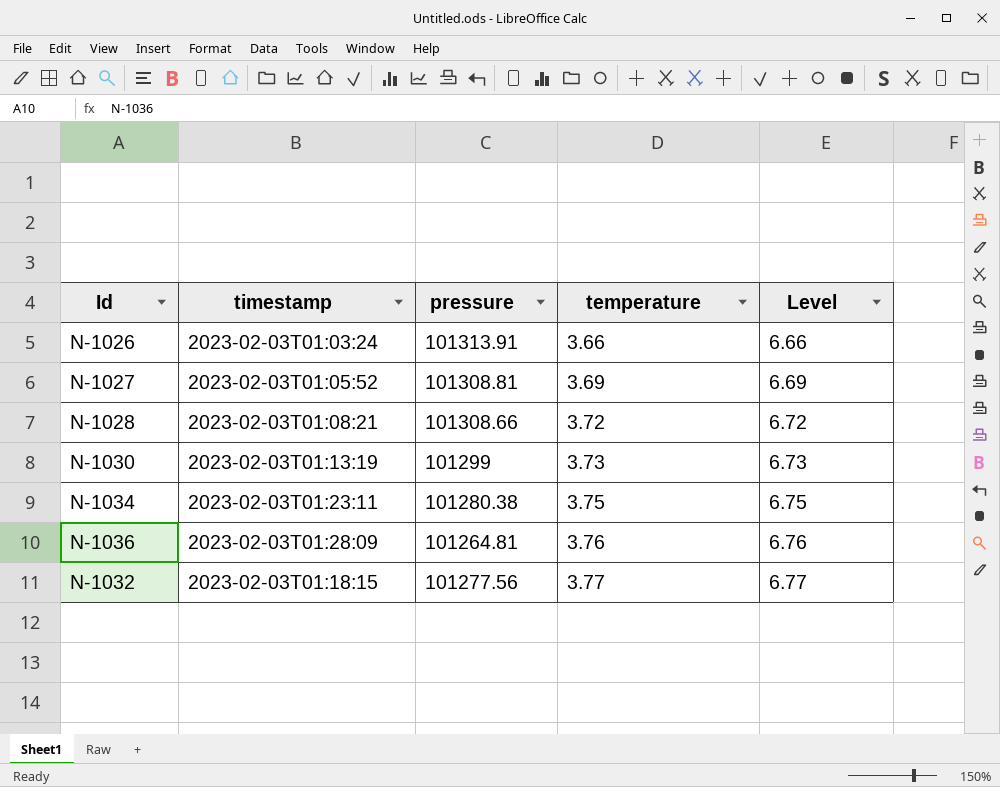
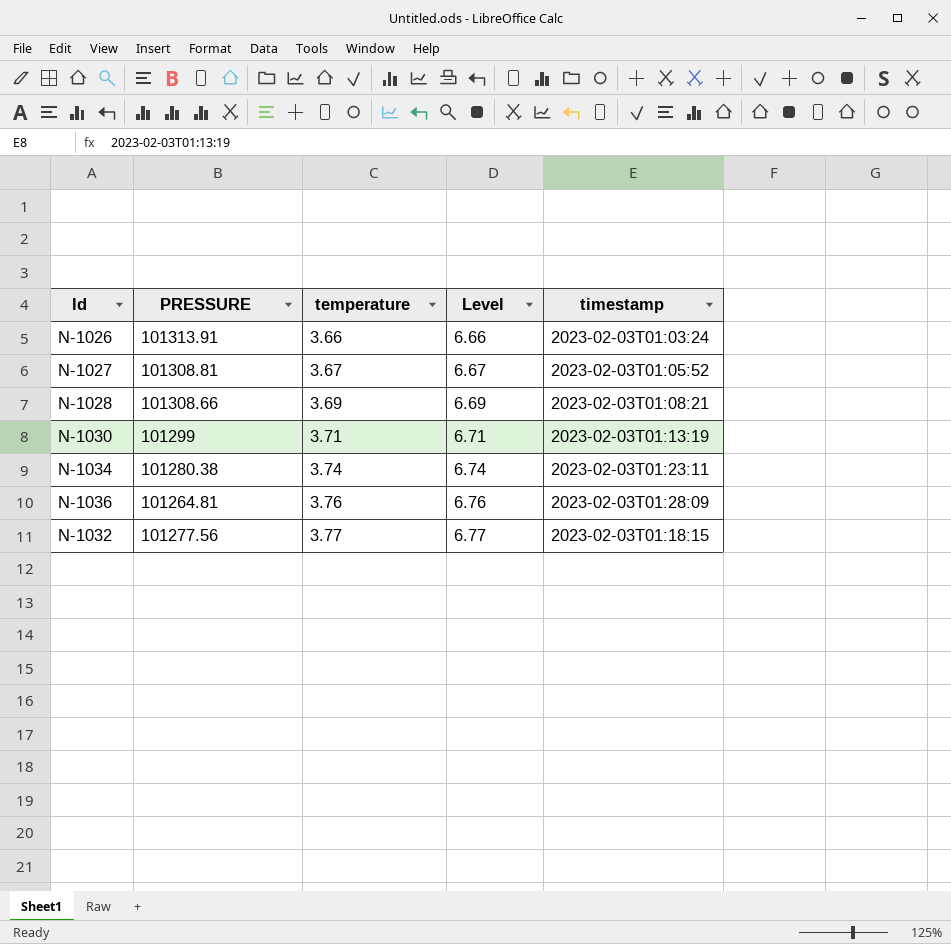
column name: pressure -> PRESSURE
column timestamp | position: 2 -> 5
N-1027 | temperature: 3.69 -> 3.67
N-1027 | Level: 6.69 -> 6.67
N-1028 | temperature: 3.72 -> 3.69
N-1028 | Level: 6.72 -> 6.69
N-1030 | temperature: 3.73 -> 3.71
N-1030 | Level: 6.73 -> 6.71
N-1034 | temperature: 3.75 -> 3.74
N-1034 | Level: 6.75 -> 6.74

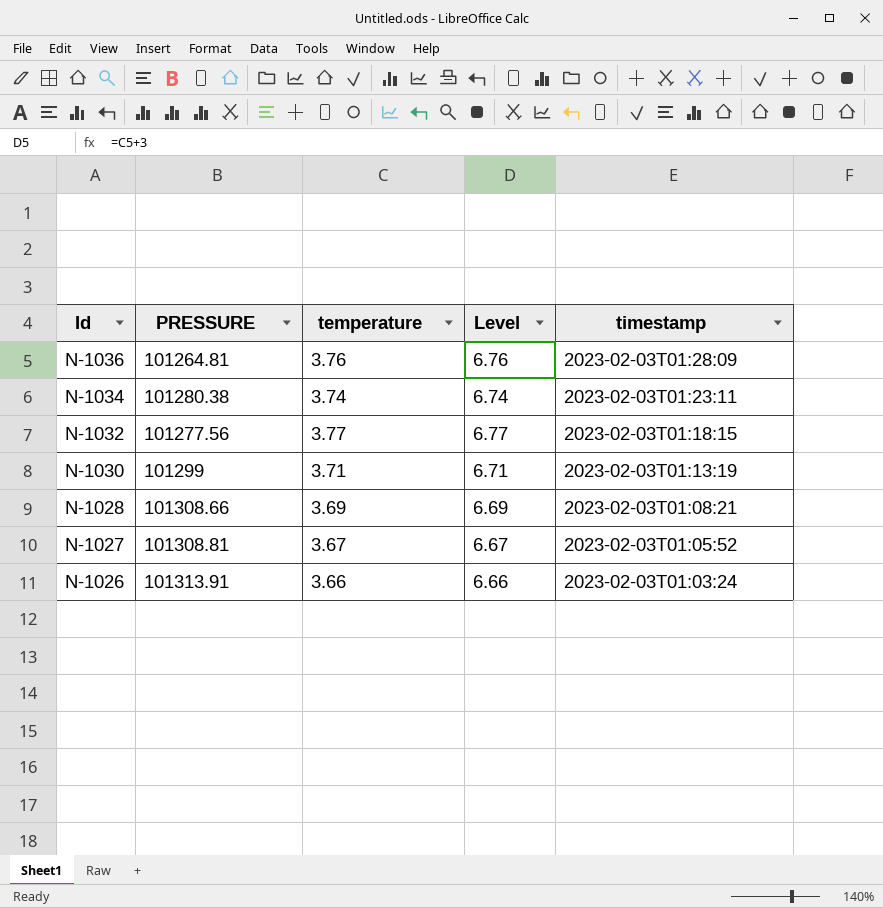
row order: temperature ascending -> Id descending

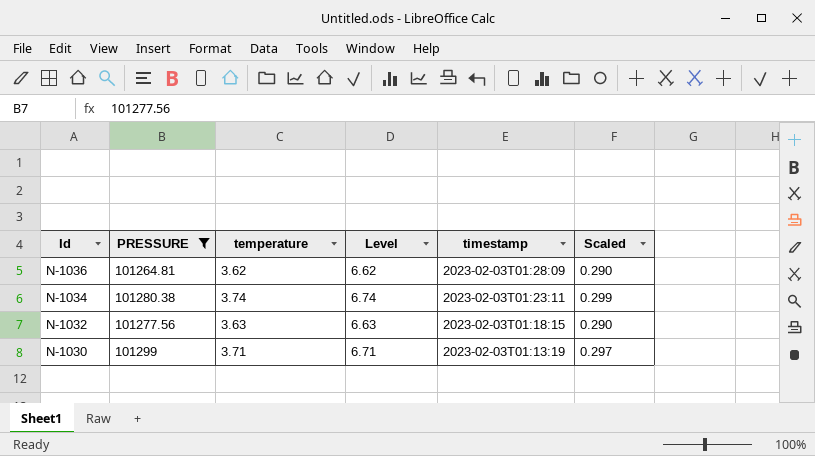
filter: none -> PRESSURE <= 101299
column Scaled | formula: none -> [temperature] * 0.08
N-1036 | temperature: 3.76 -> 3.62
N-1036 | Level: 6.76 -> 6.62
N-1032 | temperature: 3.77 -> 3.63
N-1032 | Level: 6.77 -> 6.63

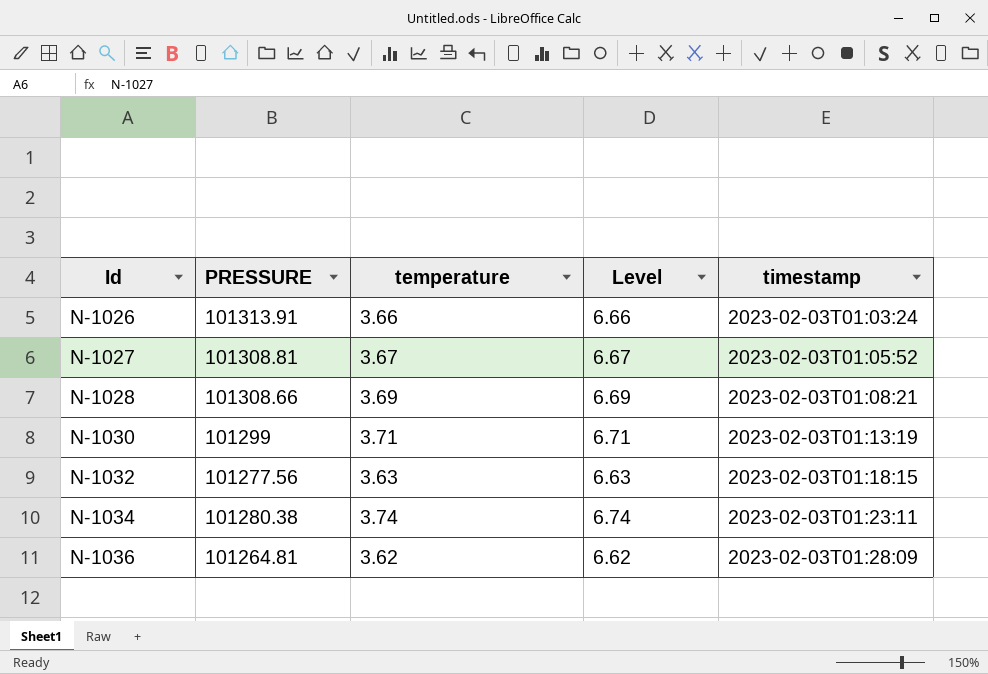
filter: PRESSURE <= 101299 -> none
row order: Id descending -> Id ascending
column Scaled | formula: [temperature] * 0.08 -> none

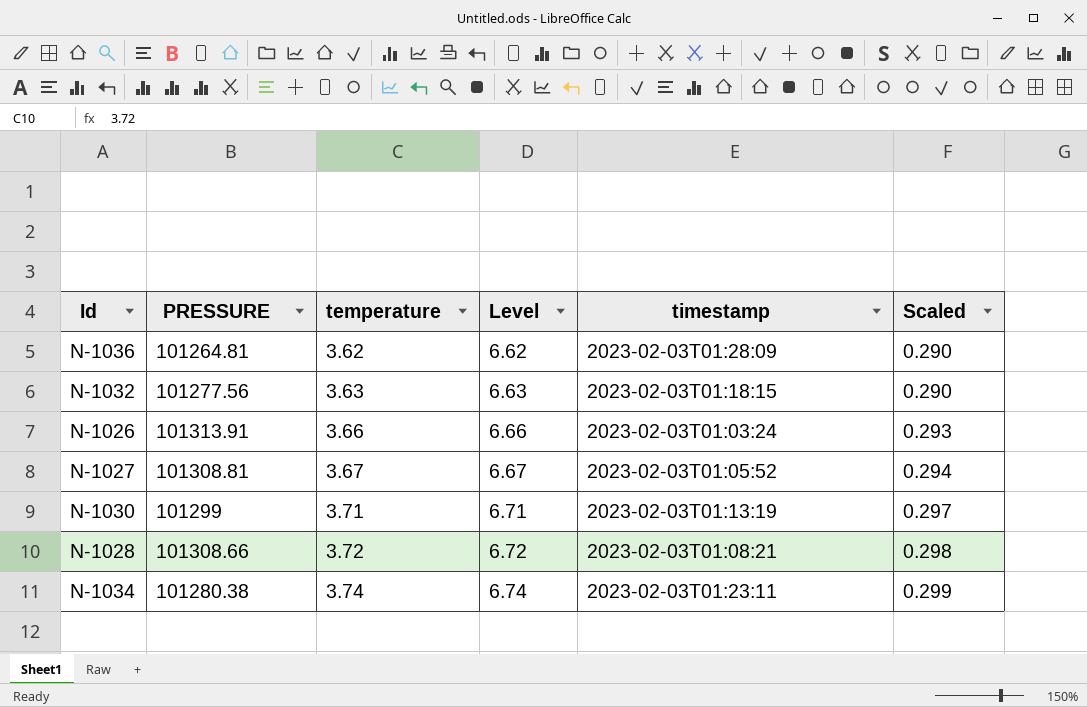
row order: Id ascending -> temperature ascending
column Scaled | formula: none -> [temperature] * 0.08
N-1028 | temperature: 3.69 -> 3.72
N-1028 | Level: 6.69 -> 6.72

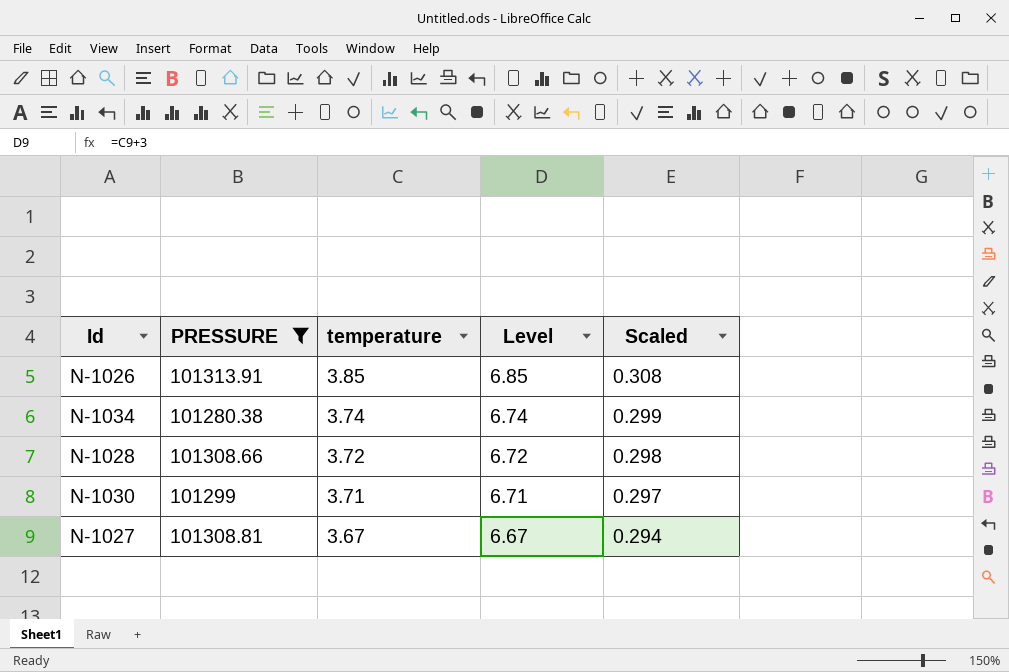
filter: none -> PRESSURE >= 101280.38
row order: temperature ascending -> temperature descending
column timestamp | position: 5 -> none
N-1026 | temperature: 3.66 -> 3.85
N-1026 | Level: 6.66 -> 6.85
N-1026 | Scaled: 0.293 -> 0.308

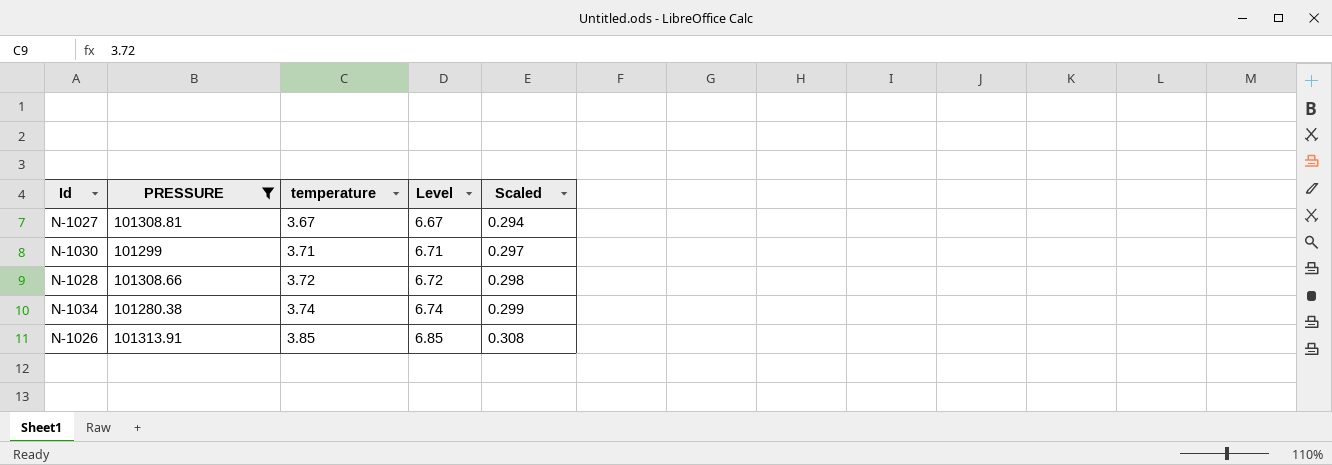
row order: temperature descending -> temperature ascending

